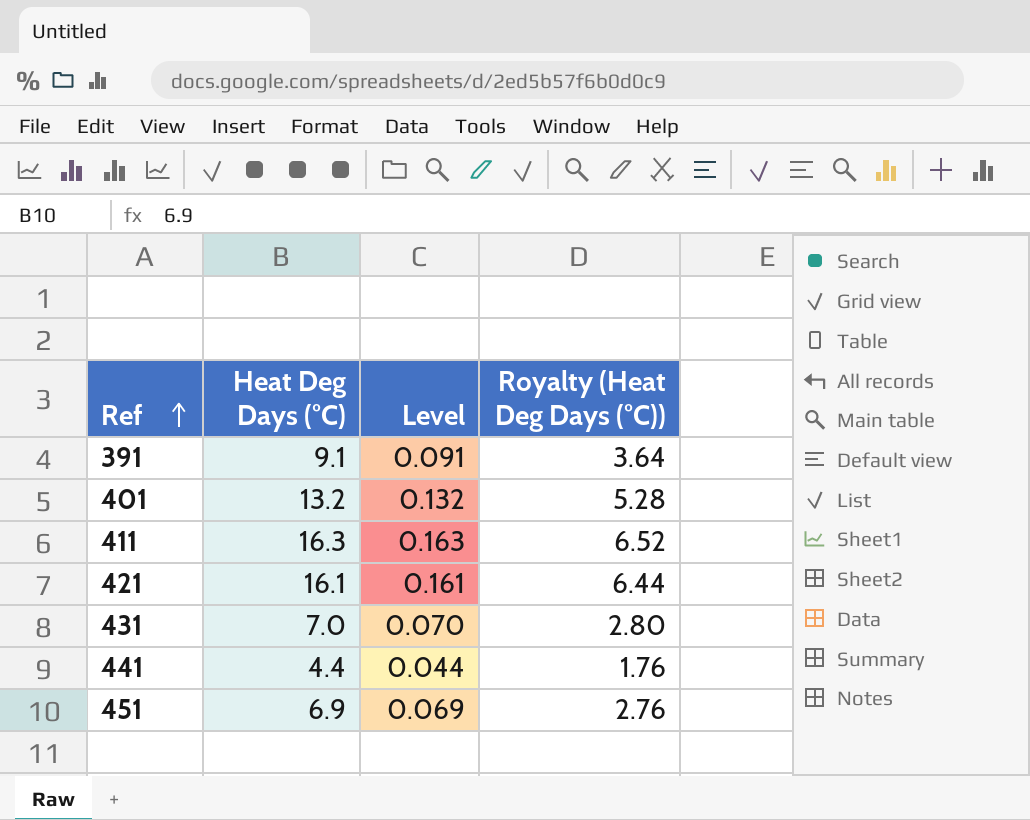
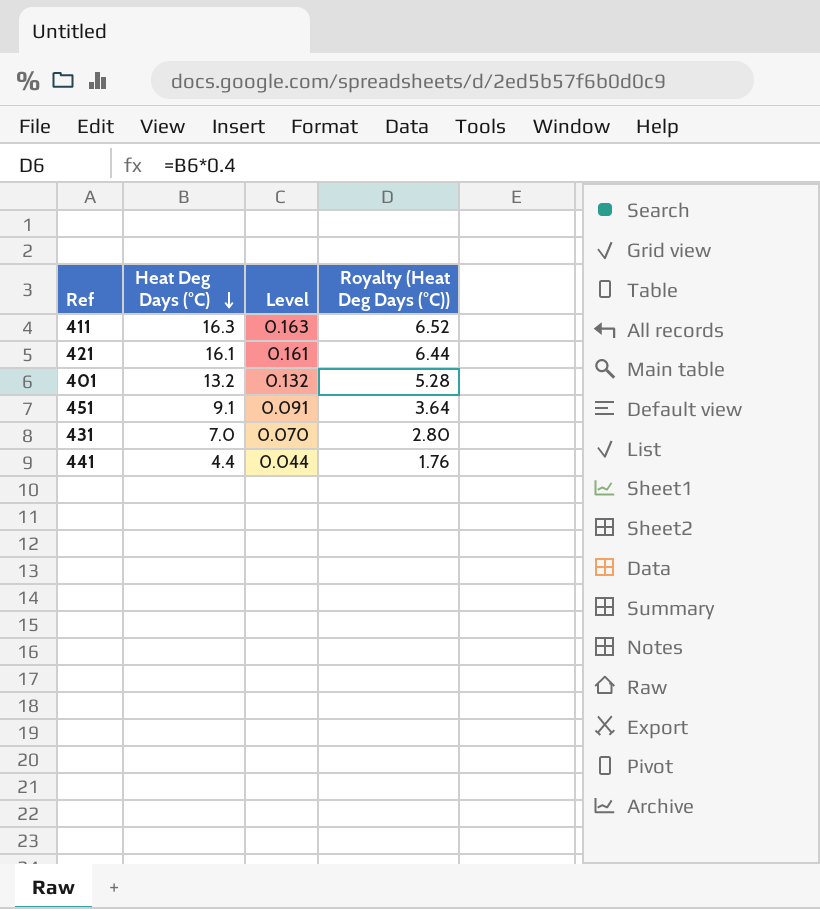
row order: Ref ascending -> Heat Deg Days (°C) descending
row 391: 9.1 | 0.091 | 3.64 -> none
451 | Heat Deg Days (°C): 6.9 -> 9.1
451 | Level: 0.069 -> 0.091
451 | Royalty (Heat Deg Days (°C)): 2.76 -> 3.64

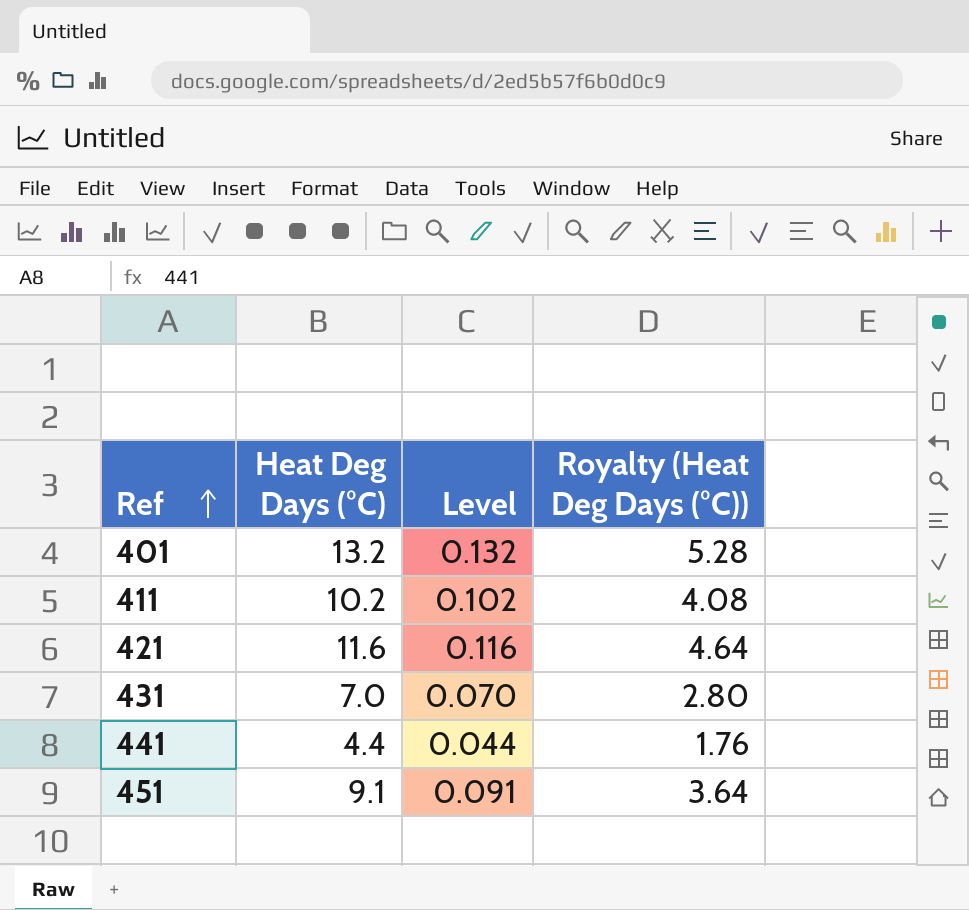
row order: Heat Deg Days (°C) descending -> Ref ascending
411 | Heat Deg Days (°C): 16.3 -> 10.2
411 | Level: 0.163 -> 0.102
411 | Royalty (Heat Deg Days (°C)): 6.52 -> 4.08
421 | Heat Deg Days (°C): 16.1 -> 11.6
421 | Level: 0.161 -> 0.116
421 | Royalty (Heat Deg Days (°C)): 6.44 -> 4.64

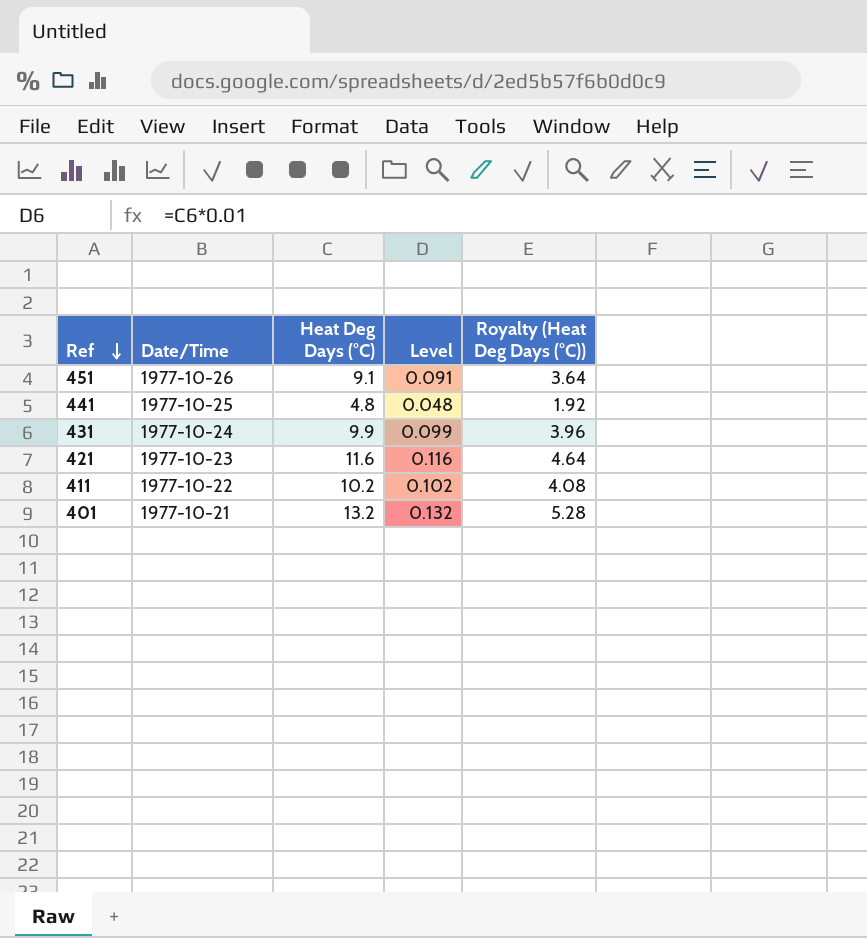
row order: Ref ascending -> Ref descending
column Date/Time | position: none -> 2
441 | Heat Deg Days (°C): 4.4 -> 4.8
441 | Level: 0.044 -> 0.048
441 | Royalty (Heat Deg Days (°C)): 1.76 -> 1.92
431 | Heat Deg Days (°C): 7.0 -> 9.9
431 | Level: 0.070 -> 0.099
431 | Royalty (Heat Deg Days (°C)): 2.80 -> 3.96

